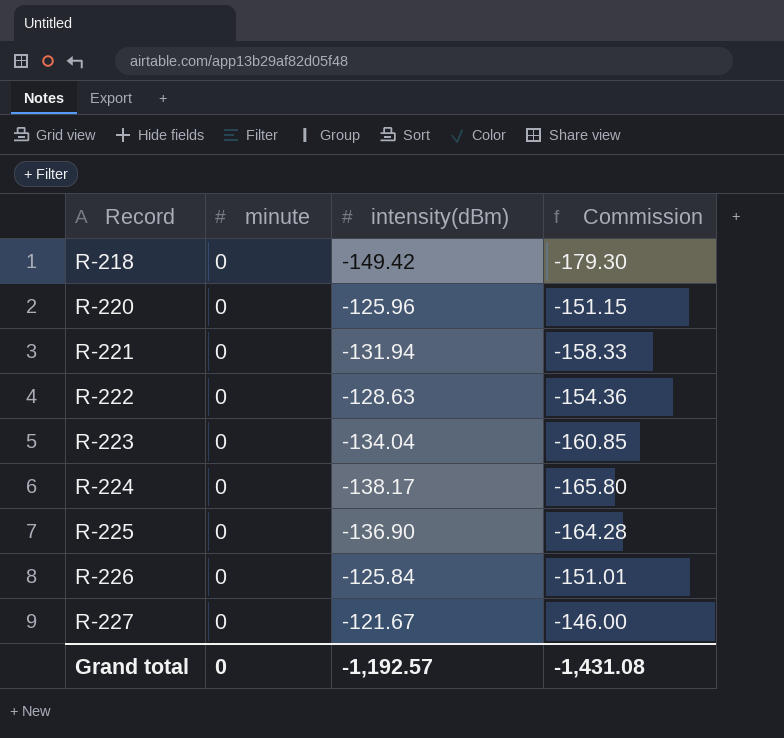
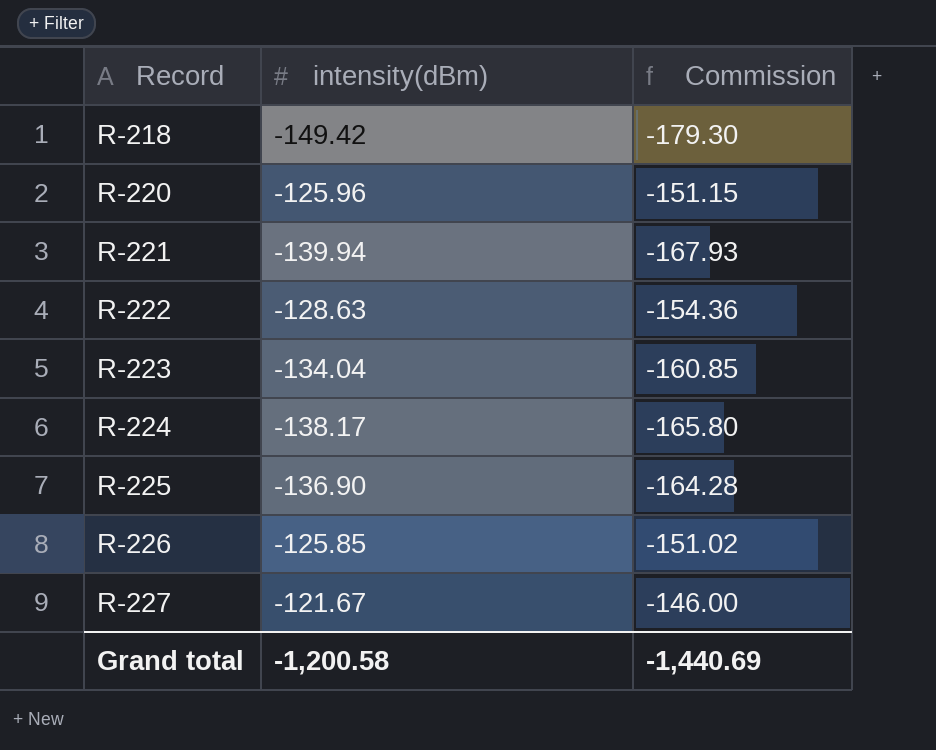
column minute | position: 2 -> none
R-221 | intensity(dBm): -131.94 -> -139.94
R-221 | Commission: -158.33 -> -167.93
R-226 | intensity(dBm): -125.84 -> -125.85
R-226 | Commission: -151.01 -> -151.02
Grand total | intensity(dBm): -1,192.57 -> -1,200.58
Grand total | Commission: -1,431.08 -> -1,440.69

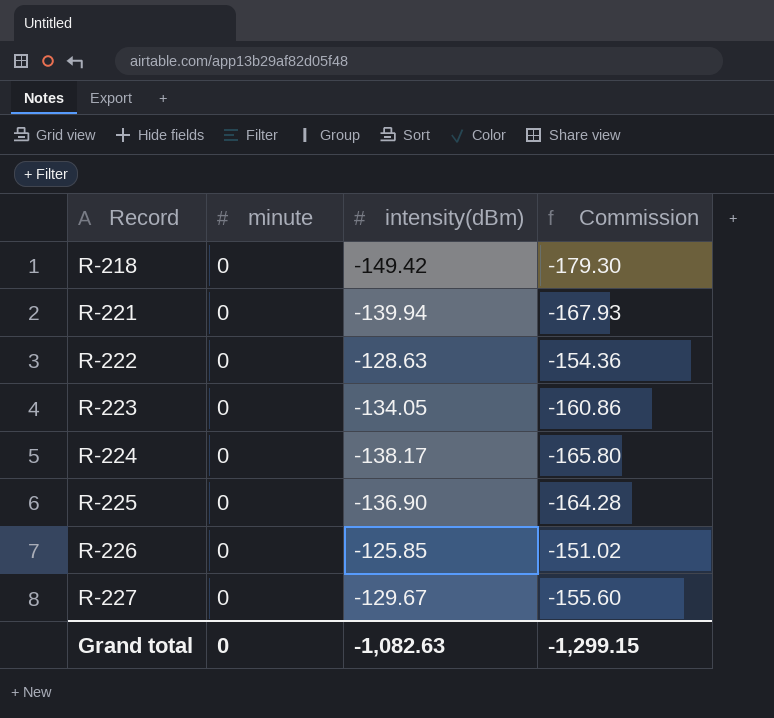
column minute | position: none -> 2
row R-220: -125.96 | -151.15 -> none
R-223 | intensity(dBm): -134.04 -> -134.05
R-223 | Commission: -160.85 -> -160.86
R-227 | intensity(dBm): -121.67 -> -129.67
R-227 | Commission: -146.00 -> -155.60
Grand total | intensity(dBm): -1,200.58 -> -1,082.63
Grand total | Commission: -1,440.69 -> -1,299.15

